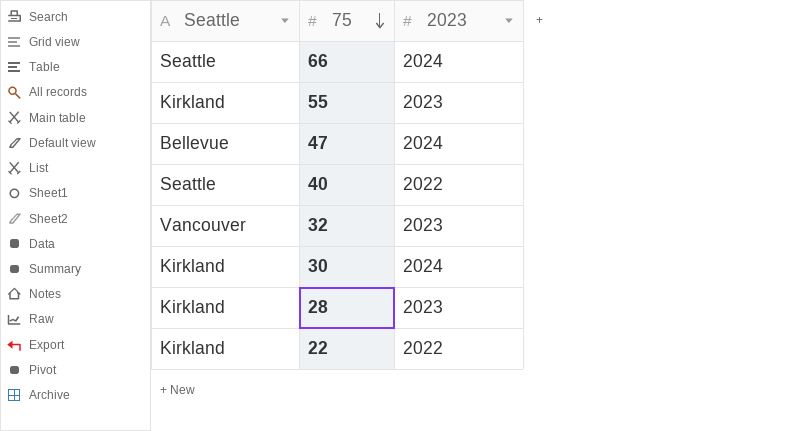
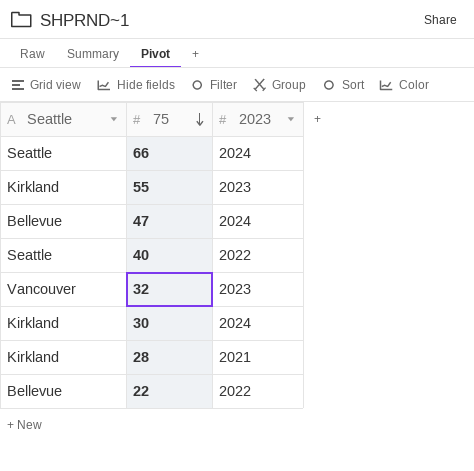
28 | 2023: 2023 -> 2021
22 | Seattle: Kirkland -> Bellevue

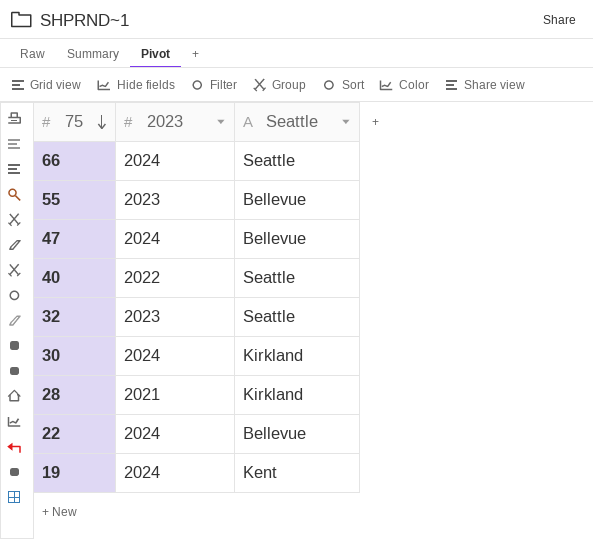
column Seattle | position: 1 -> 3
55 | Seattle: Kirkland -> Bellevue
32 | Seattle: Vancouver -> Seattle
22 | 2023: 2022 -> 2024
row 19: none -> 2024 | Kent

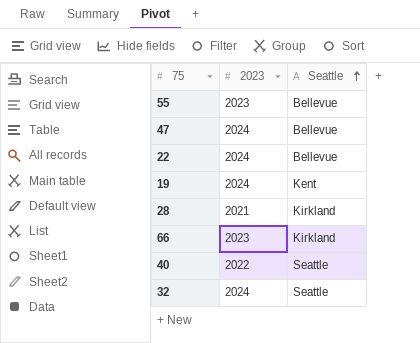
row order: 75 descending -> Seattle ascending
row 30: 2024 | Kirkland -> none
66 | 2023: 2024 -> 2023
66 | Seattle: Seattle -> Kirkland
32 | 2023: 2023 -> 2024

